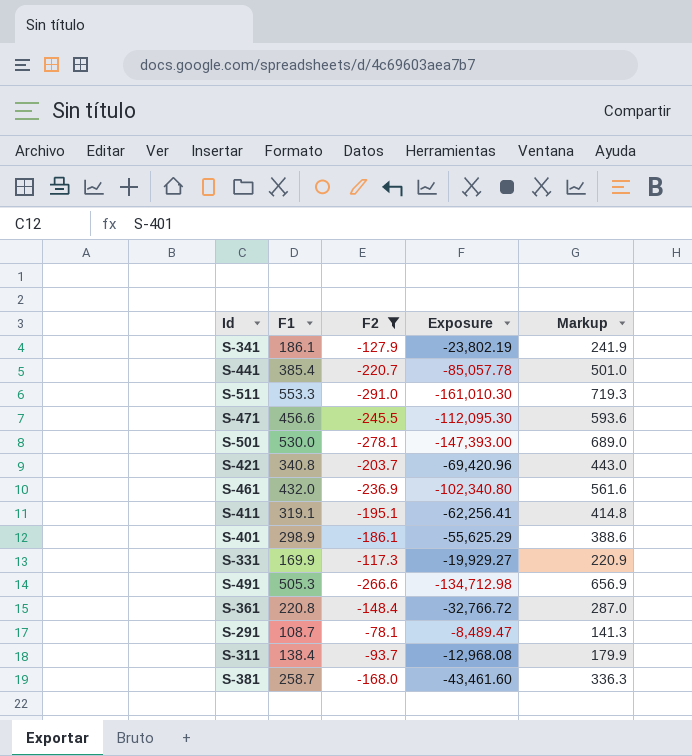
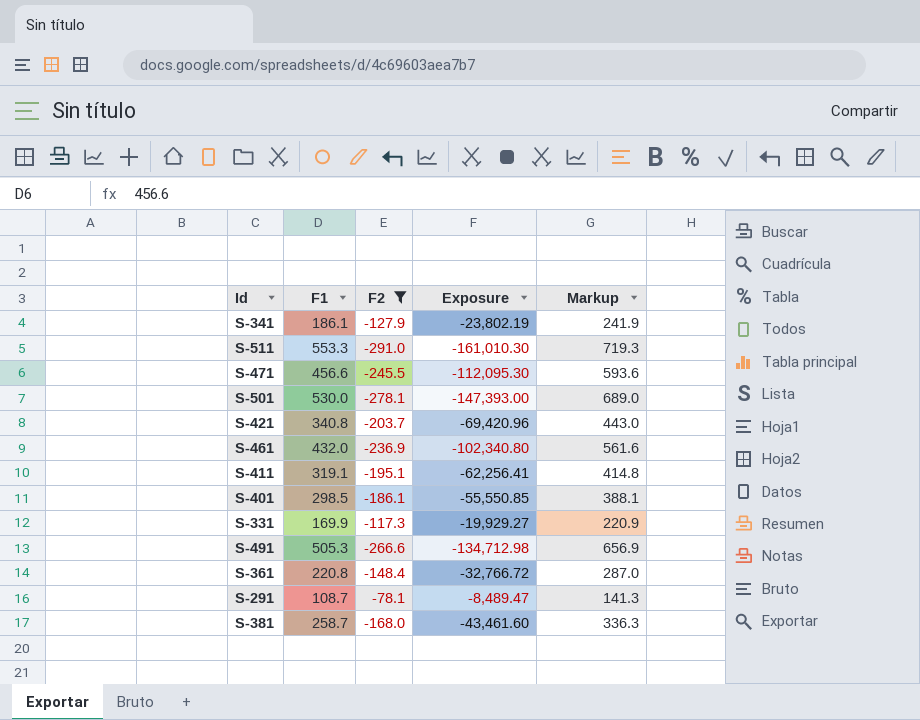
row S-441: 385.4 | -220.7 | -85,057.78 | 501.0 -> none
row S-311: 138.4 | -93.7 | -12,968.08 | 179.9 -> none
S-401 | F1: 298.9 -> 298.5
S-401 | Exposure: -55,625.29 -> -55,550.85
S-401 | Markup: 388.6 -> 388.1

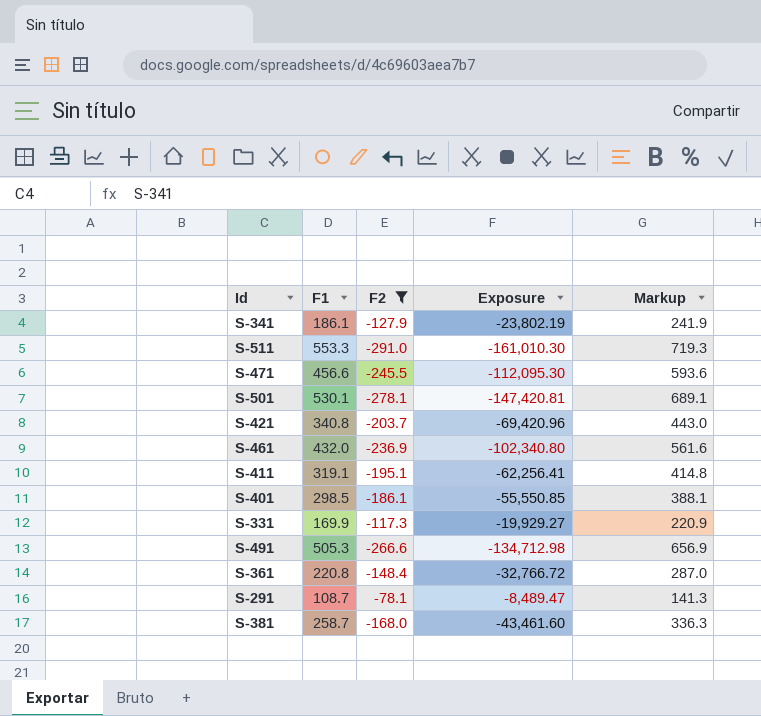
S-501 | F1: 530.0 -> 530.1
S-501 | Exposure: -147,393.00 -> -147,420.81
S-501 | Markup: 689.0 -> 689.1

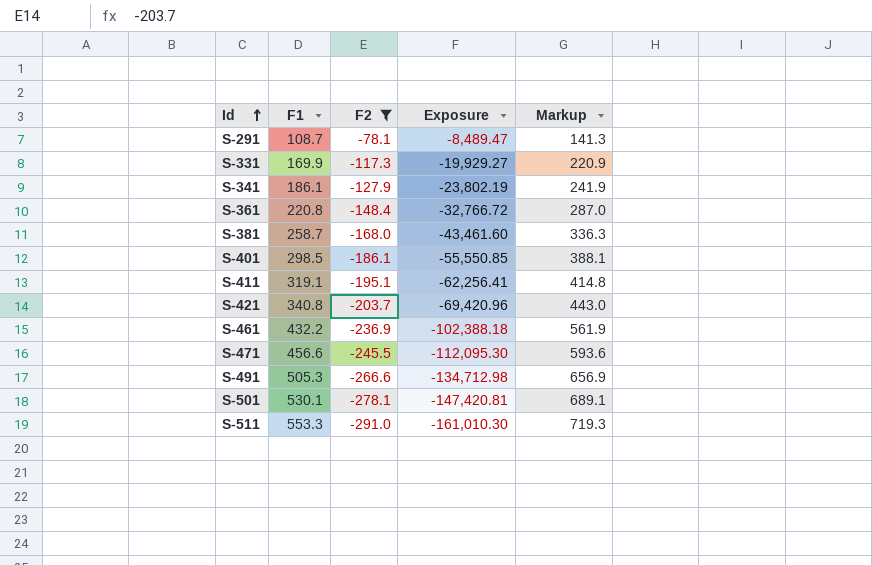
row order: none -> Id ascending
S-461 | F1: 432.0 -> 432.2
S-461 | Exposure: -102,340.80 -> -102,388.18
S-461 | Markup: 561.6 -> 561.9

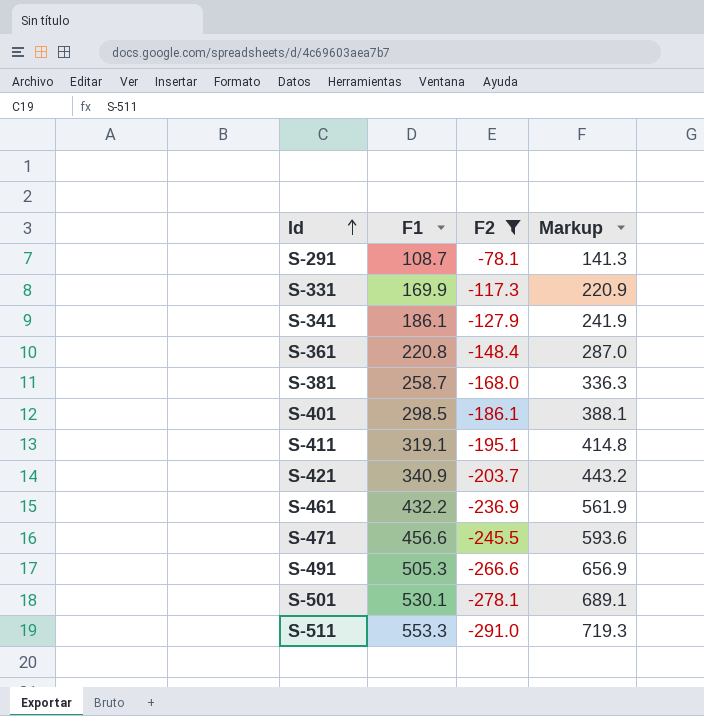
column Exposure | formula: [F1] * [F2] -> none
S-421 | F1: 340.8 -> 340.9
S-421 | Markup: 443.0 -> 443.2

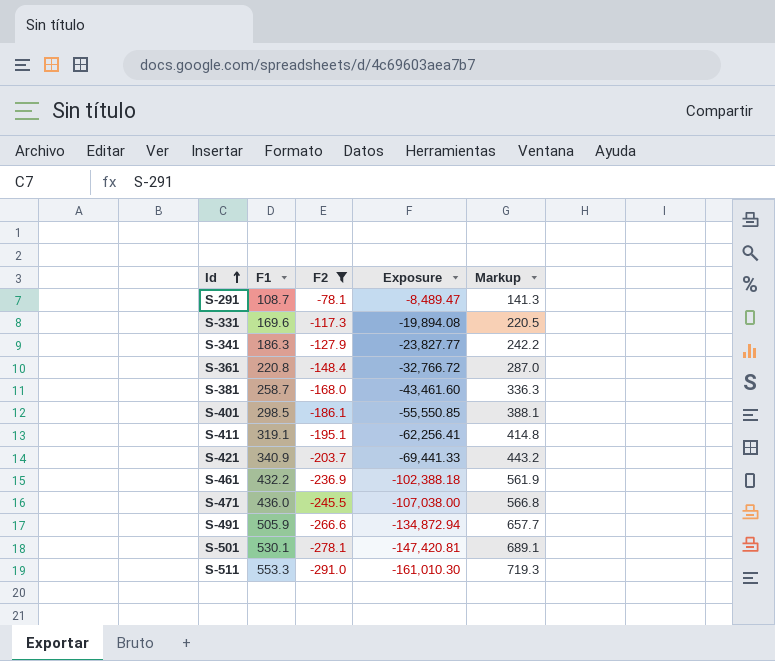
column Exposure | formula: none -> [F1] * [F2]
S-331 | F1: 169.9 -> 169.6
S-331 | Markup: 220.9 -> 220.5
S-341 | F1: 186.1 -> 186.3
S-341 | Markup: 241.9 -> 242.2
S-471 | F1: 456.6 -> 436.0
S-471 | Markup: 593.6 -> 566.8
S-491 | F1: 505.3 -> 505.9
S-491 | Markup: 656.9 -> 657.7

